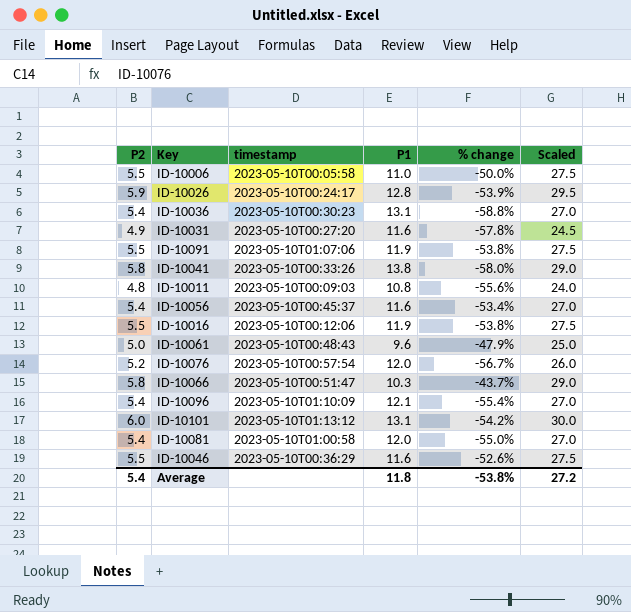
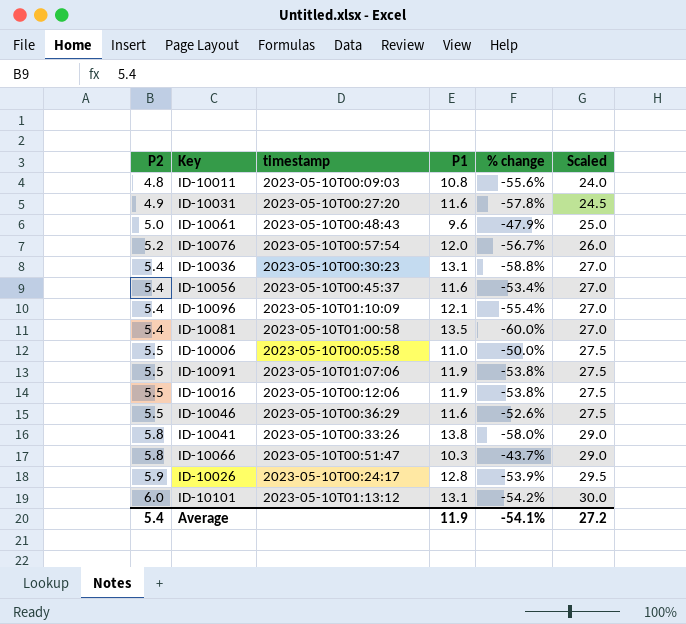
row order: none -> P2 ascending
ID-10081 | P1: 12.0 -> 13.5
ID-10081 | % change: -55.0% -> -60.0%
Average | P1: 11.8 -> 11.9
Average | % change: -53.8% -> -54.1%

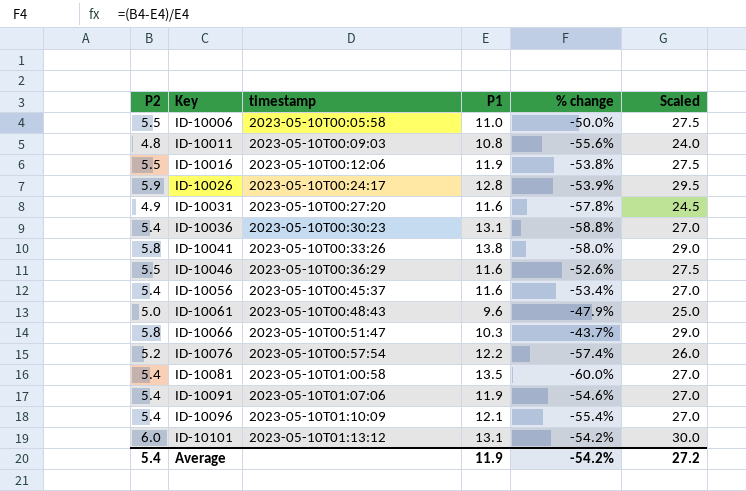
row order: P2 ascending -> Key ascending
ID-10076 | P1: 12.0 -> 12.2
ID-10076 | % change: -56.7% -> -57.4%
ID-10091 | P2: 5.5 -> 5.4
ID-10091 | % change: -53.8% -> -54.6%
ID-10091 | Scaled: 27.5 -> 27.0
Average | % change: -54.1% -> -54.2%

